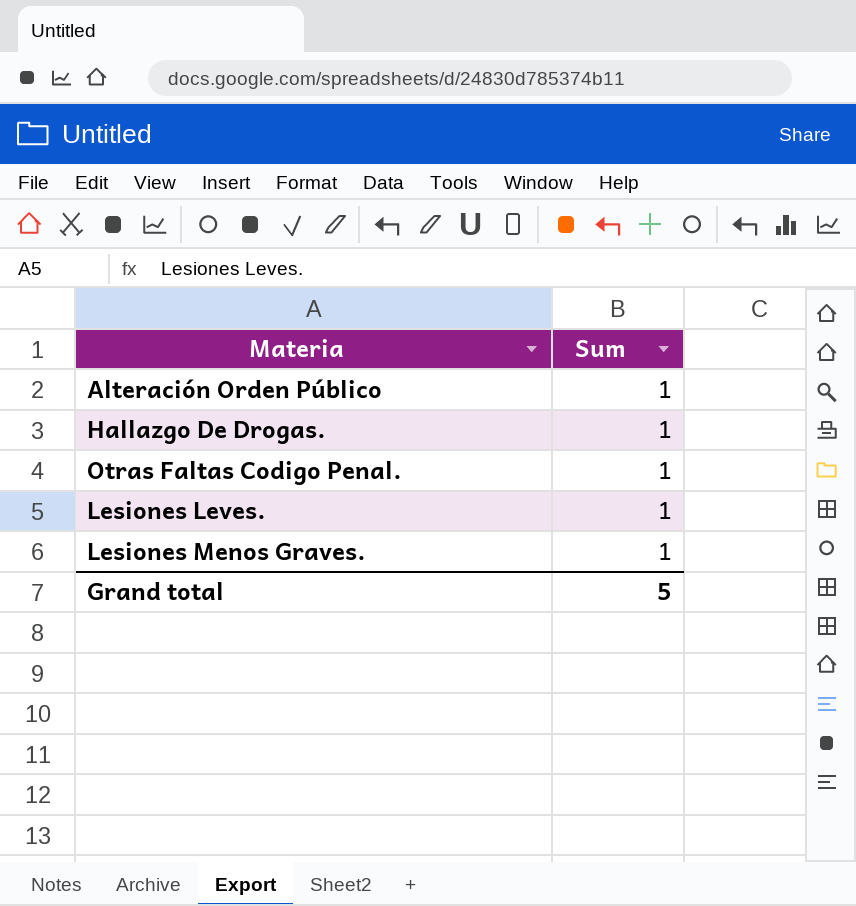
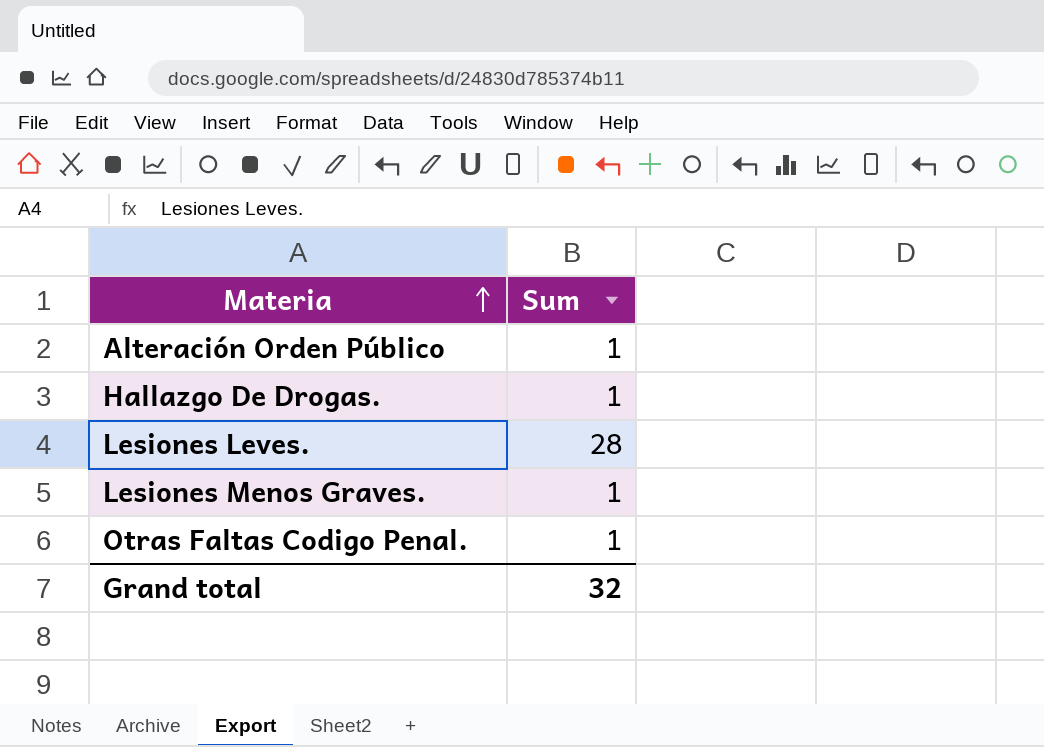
row order: none -> Materia ascending
Lesiones Leves. | Sum: 1 -> 28
Grand total | Sum: 5 -> 32

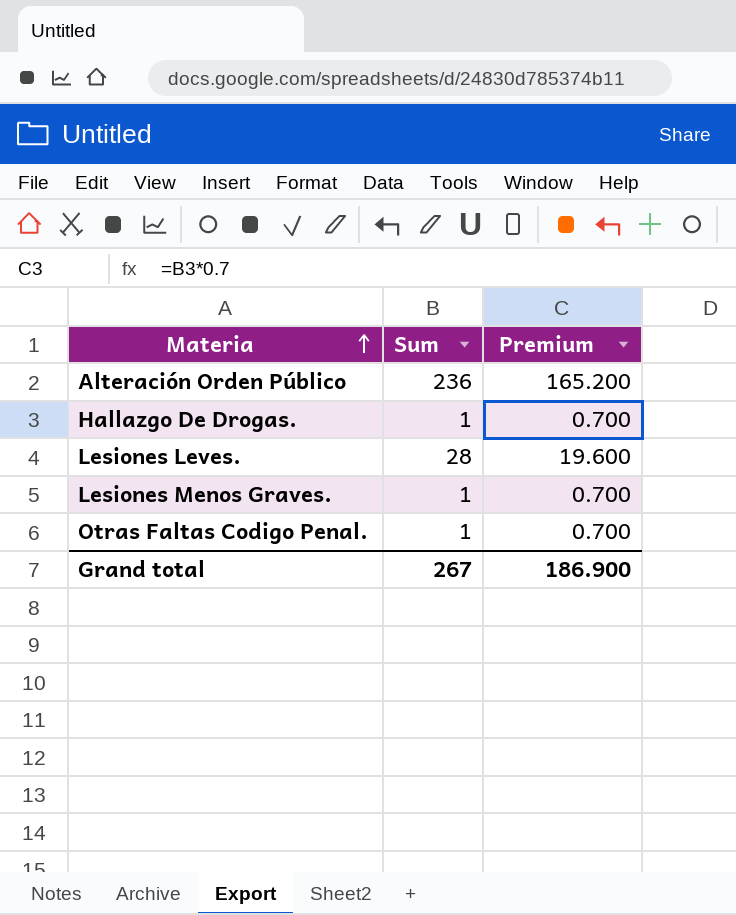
column Premium | formula: none -> [Sum] * 0.7
Alteración Orden Público | Sum: 1 -> 236
Grand total | Sum: 32 -> 267

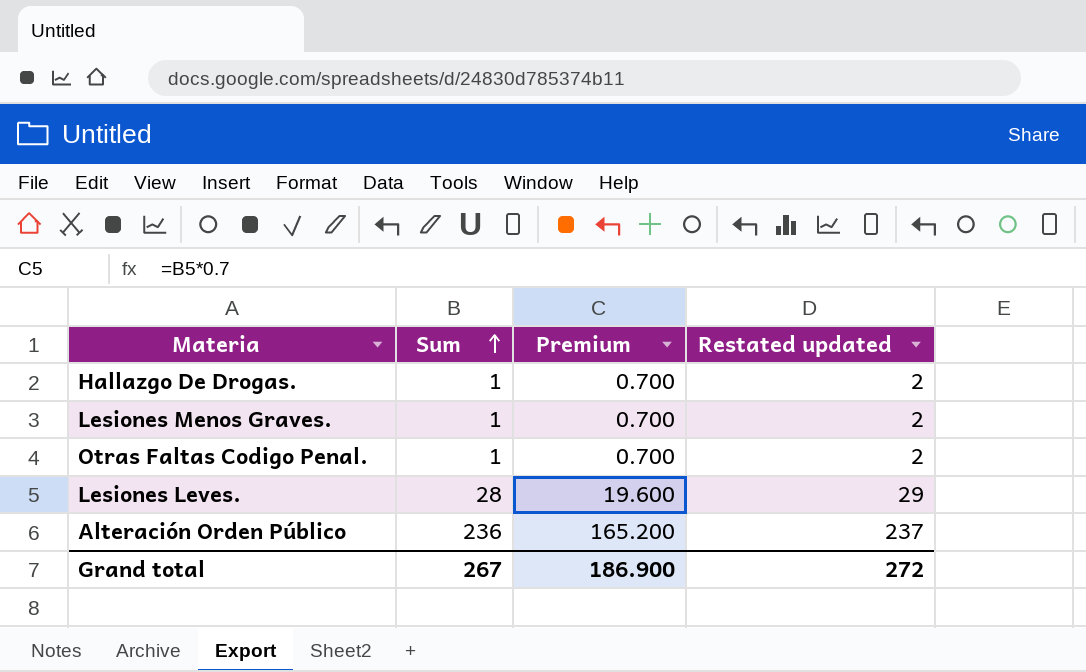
row order: Materia ascending -> Sum ascending
column Restated updated | formula: none -> [Sum] + 1

